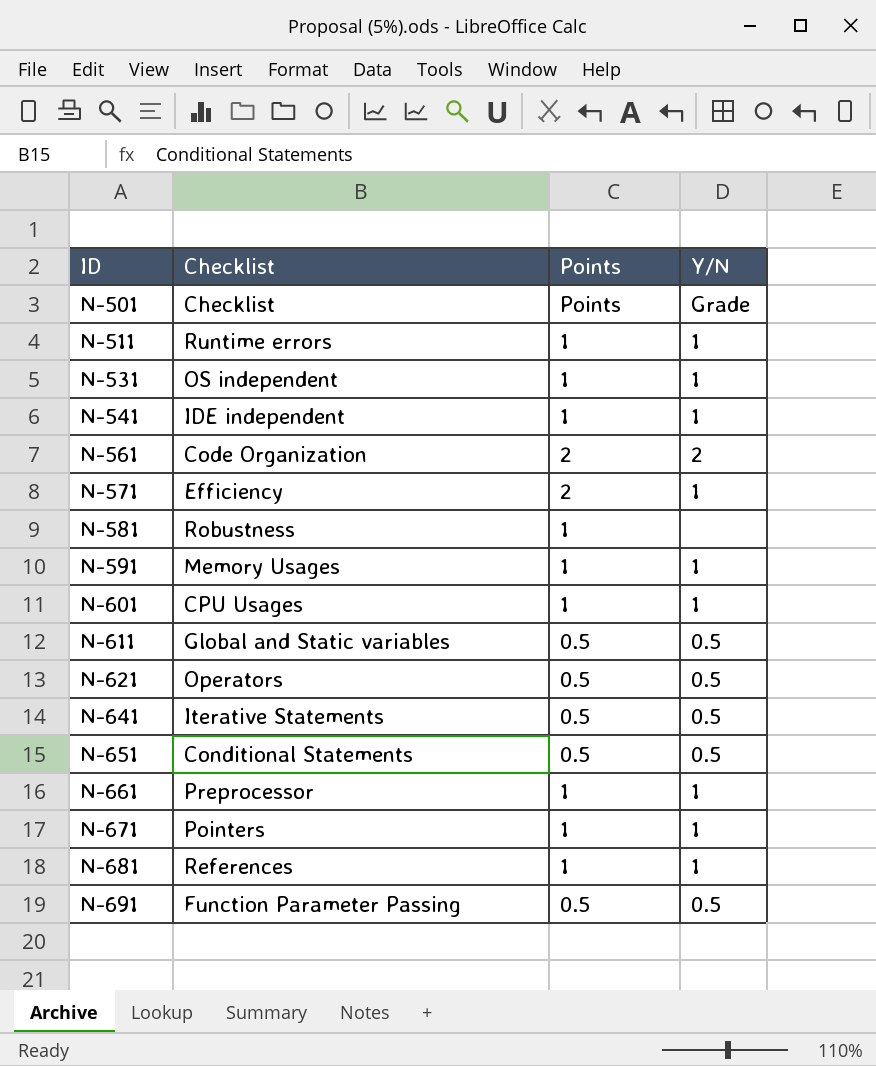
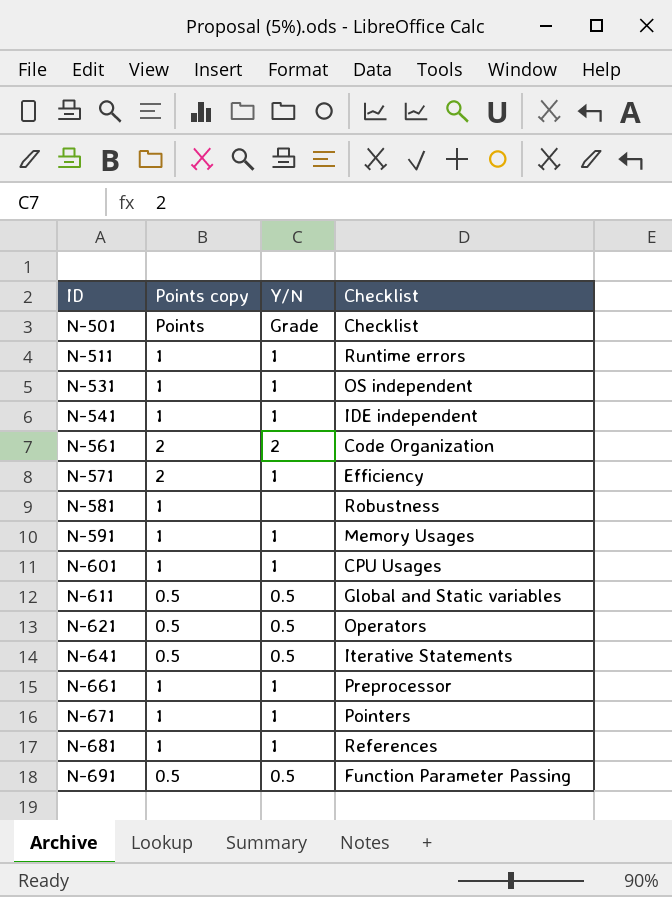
column name: Points -> Points copy
column Checklist | position: 2 -> 4
row N-651: Conditional Statements | 0.5 | 0.5 -> none

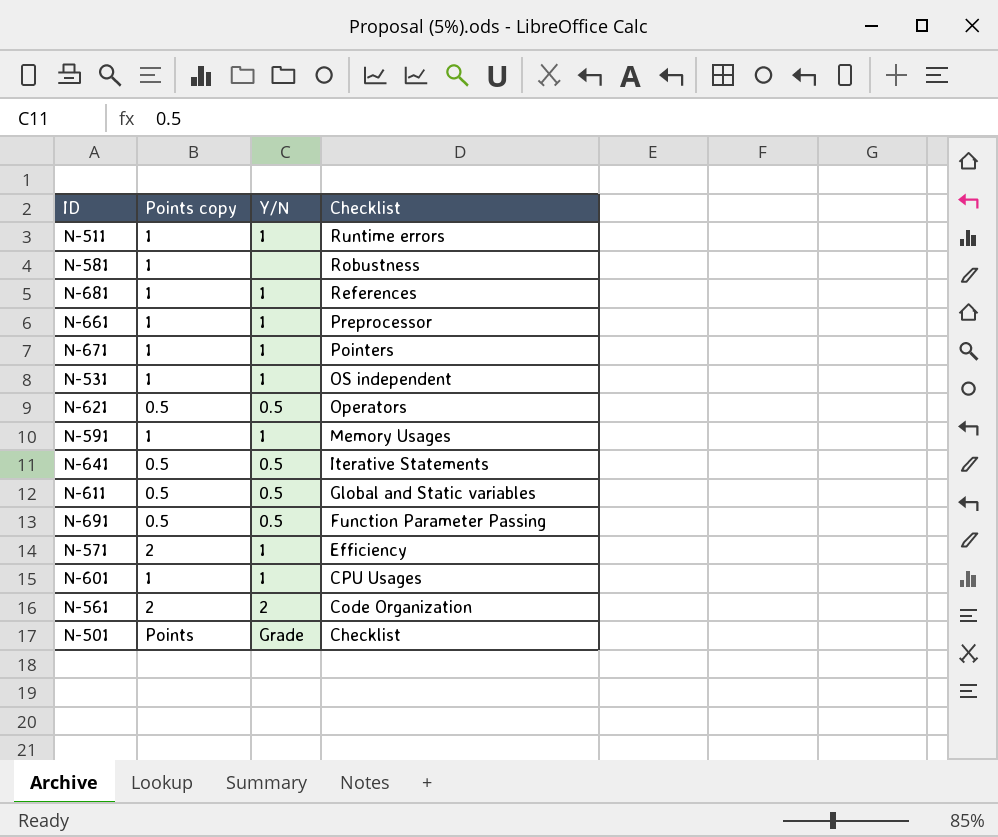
row order: ID ascending -> Checklist descending
row N-541: 1 | 1 | IDE independent -> none

